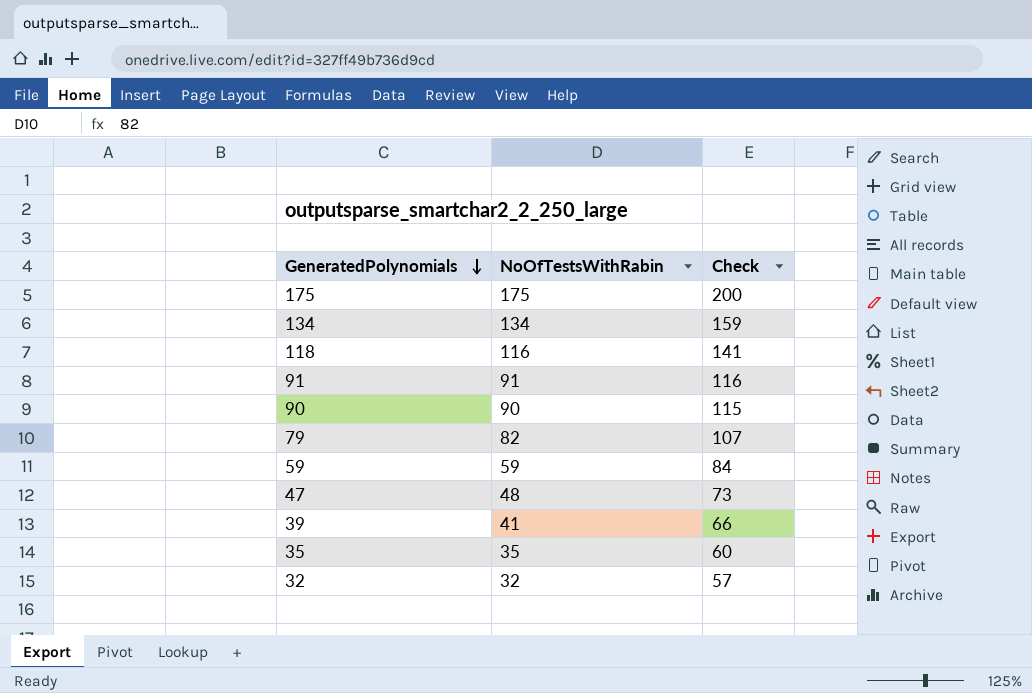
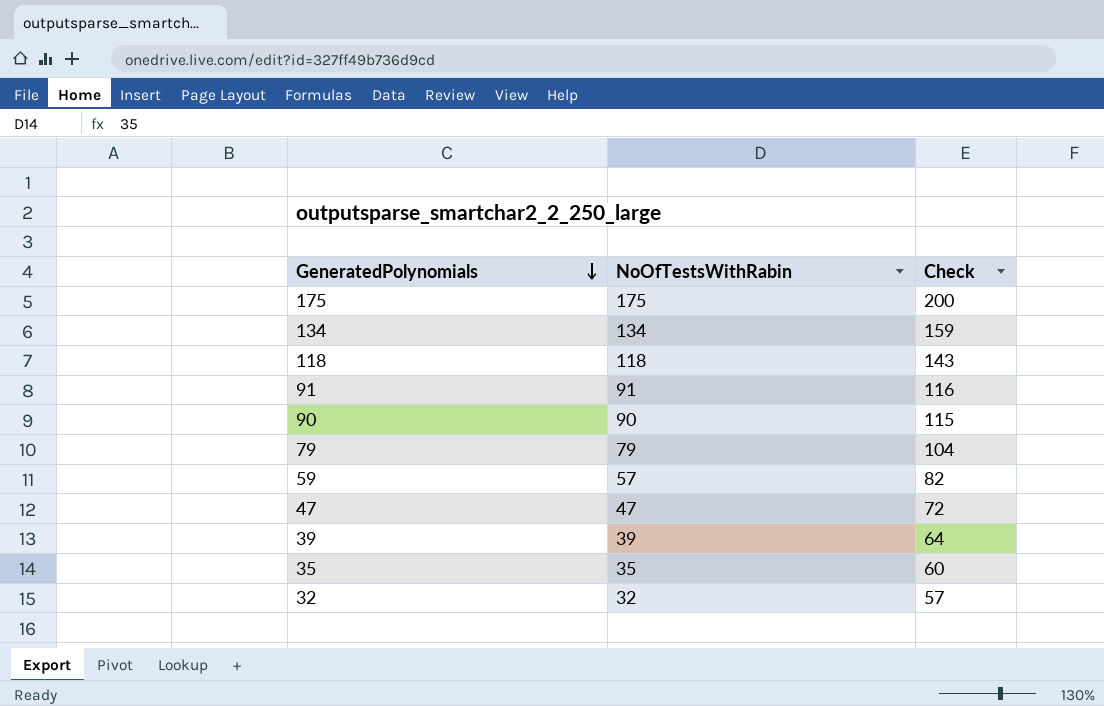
118 | NoOfTestsWithRabin: 116 -> 118
118 | Check: 141 -> 143
79 | NoOfTestsWithRabin: 82 -> 79
79 | Check: 107 -> 104
59 | NoOfTestsWithRabin: 59 -> 57
59 | Check: 84 -> 82
47 | NoOfTestsWithRabin: 48 -> 47
47 | Check: 73 -> 72
39 | NoOfTestsWithRabin: 41 -> 39
39 | Check: 66 -> 64

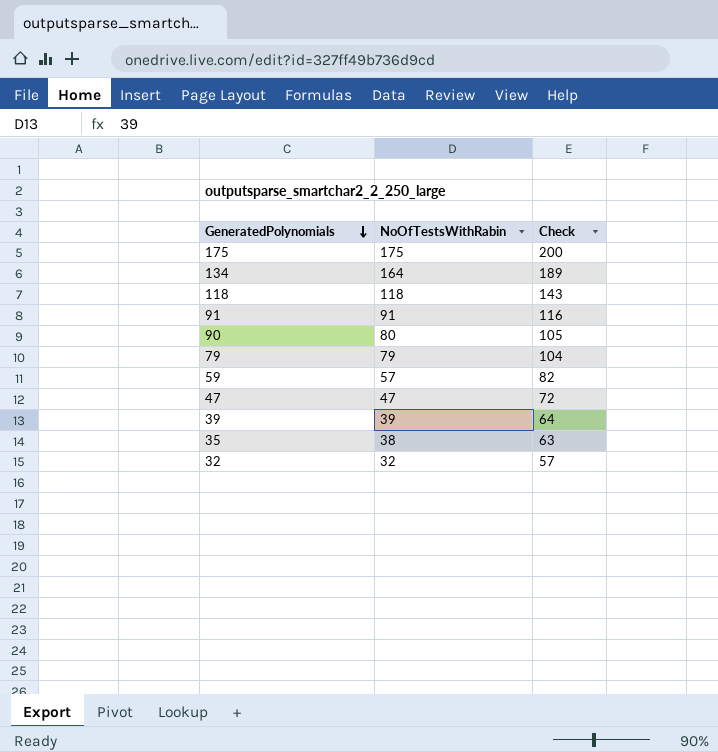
134 | NoOfTestsWithRabin: 134 -> 164
134 | Check: 159 -> 189
90 | NoOfTestsWithRabin: 90 -> 80
90 | Check: 115 -> 105
35 | NoOfTestsWithRabin: 35 -> 38
35 | Check: 60 -> 63

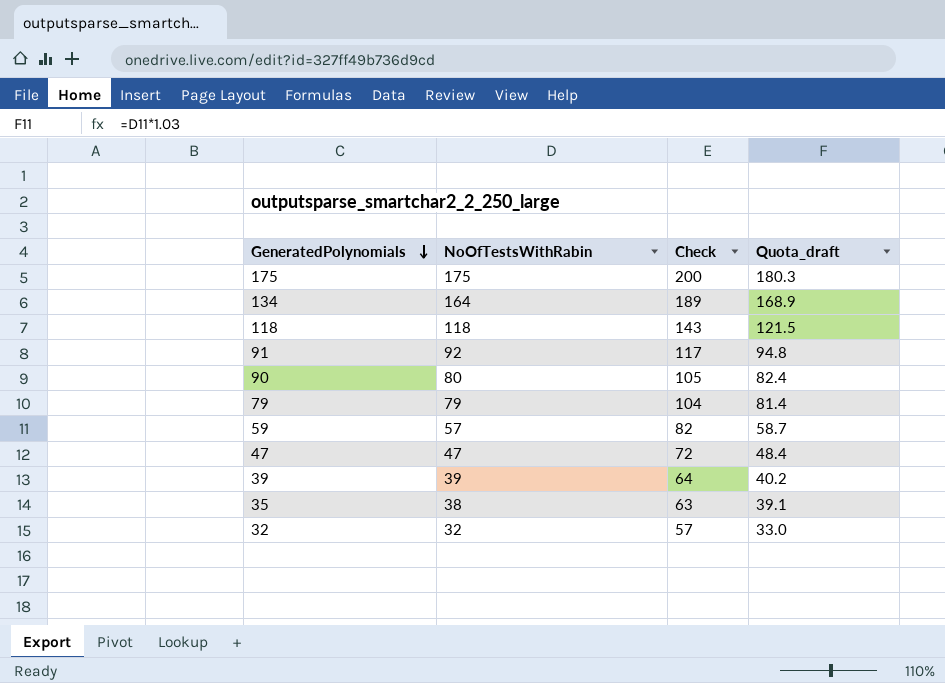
column Quota_draft | formula: none -> [NoOfTestsWithRabin] * 1.03
91 | NoOfTestsWithRabin: 91 -> 92
91 | Check: 116 -> 117

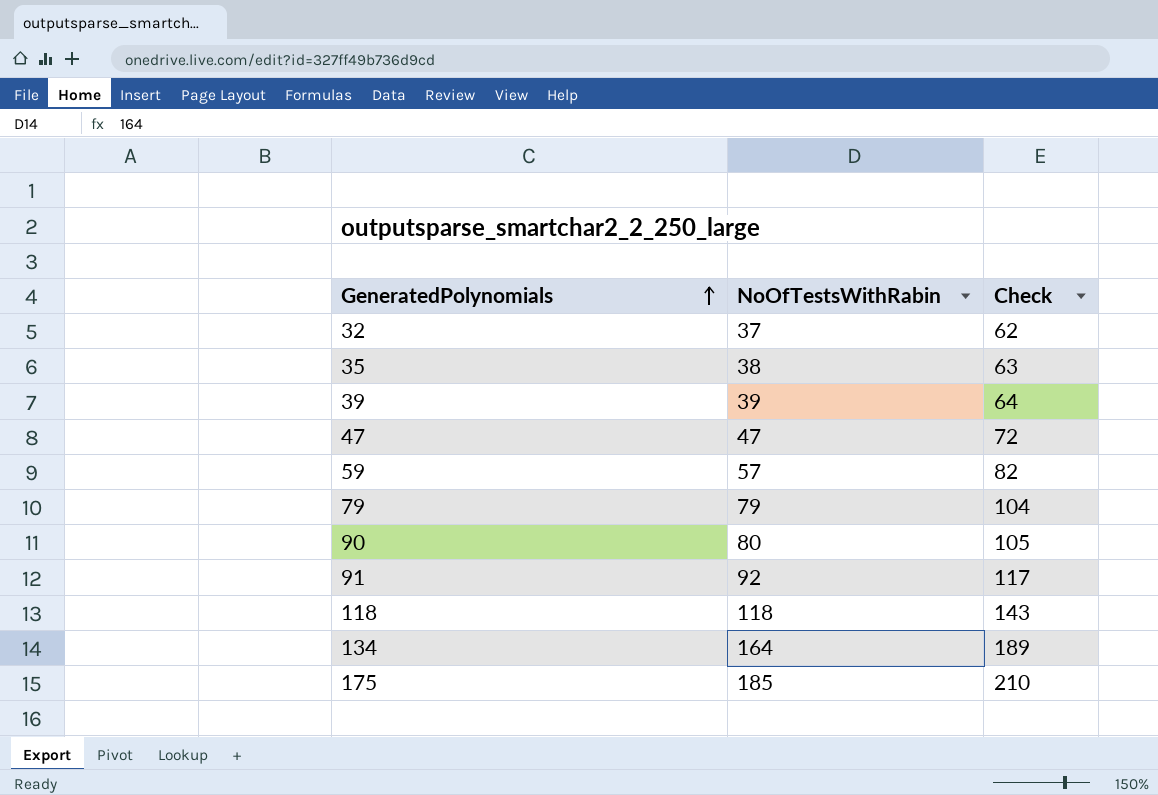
row order: GeneratedPolynomials descending -> GeneratedPolynomials ascending
column Quota_draft | formula: [NoOfTestsWithRabin] * 1.03 -> none
32 | NoOfTestsWithRabin: 32 -> 37
32 | Check: 57 -> 62
175 | NoOfTestsWithRabin: 175 -> 185
175 | Check: 200 -> 210

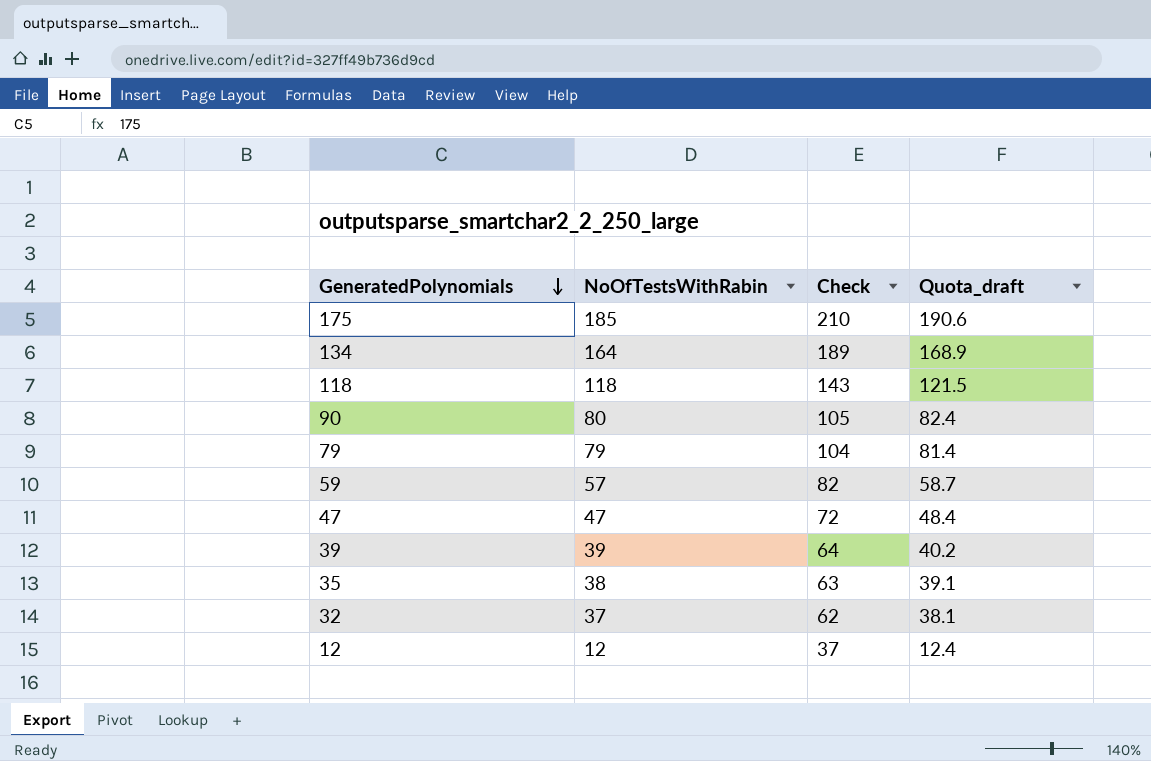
row order: GeneratedPolynomials ascending -> GeneratedPolynomials descending
column Quota_draft | formula: none -> [NoOfTestsWithRabin] * 1.03
row 91: 92 | 117 -> none
row 12: none -> 12 | 37 | 12.4

